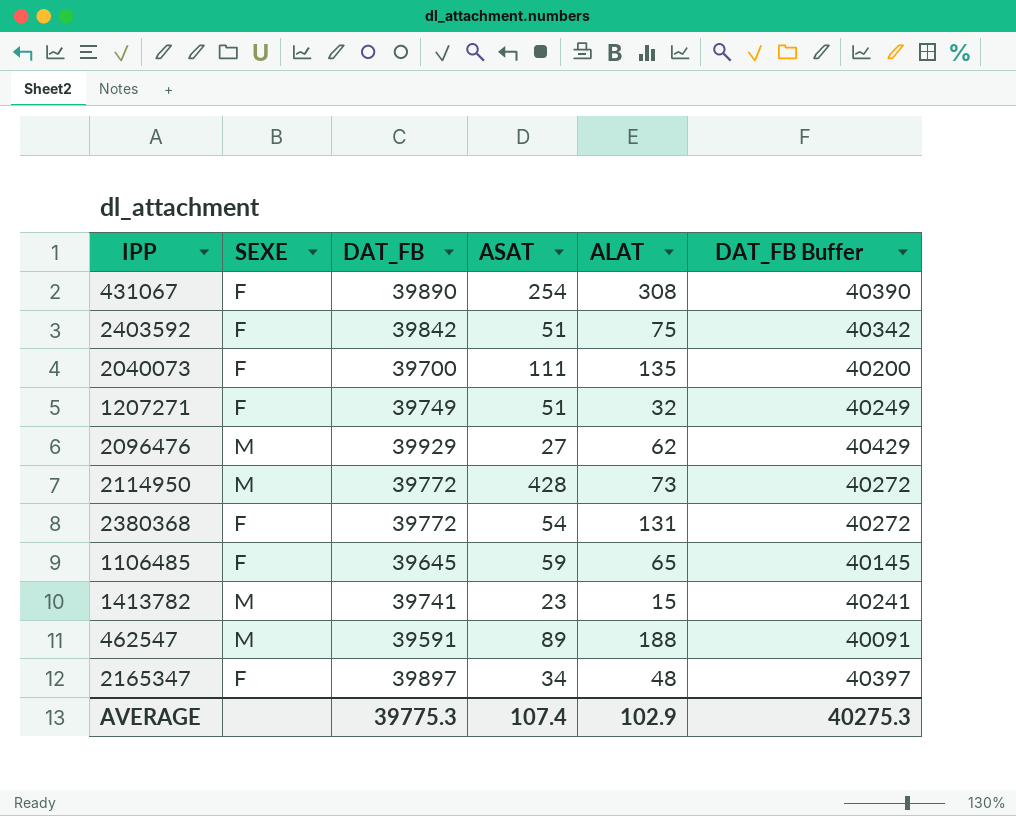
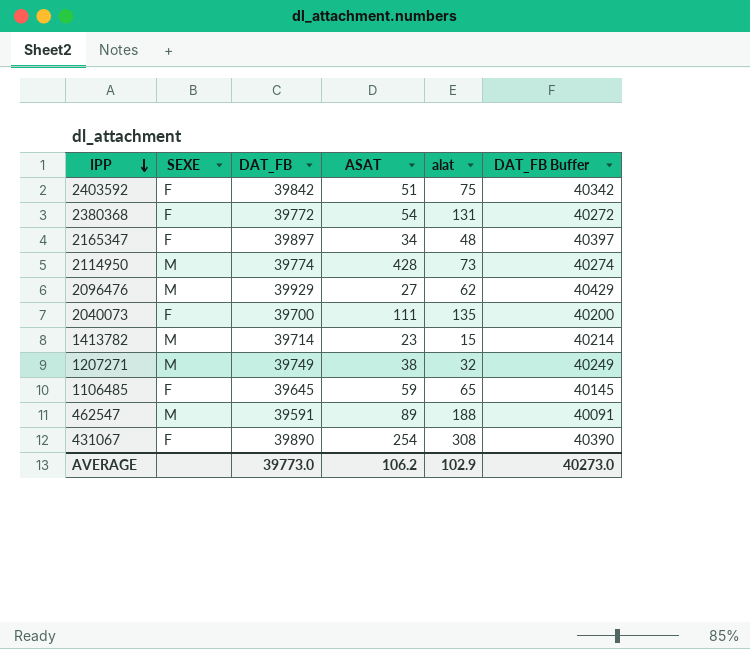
row order: none -> IPP descending
column name: ALAT -> alat
2114950 | DAT_FB: 39772 -> 39774
2114950 | DAT_FB Buffer: 40272 -> 40274
1413782 | DAT_FB: 39741 -> 39714
1413782 | DAT_FB Buffer: 40241 -> 40214
1207271 | SEXE: F -> M
1207271 | ASAT: 51 -> 38
AVERAGE | DAT_FB: 39775.3 -> 39773.0
AVERAGE | ASAT: 107.4 -> 106.2
AVERAGE | DAT_FB Buffer: 40275.3 -> 40273.0

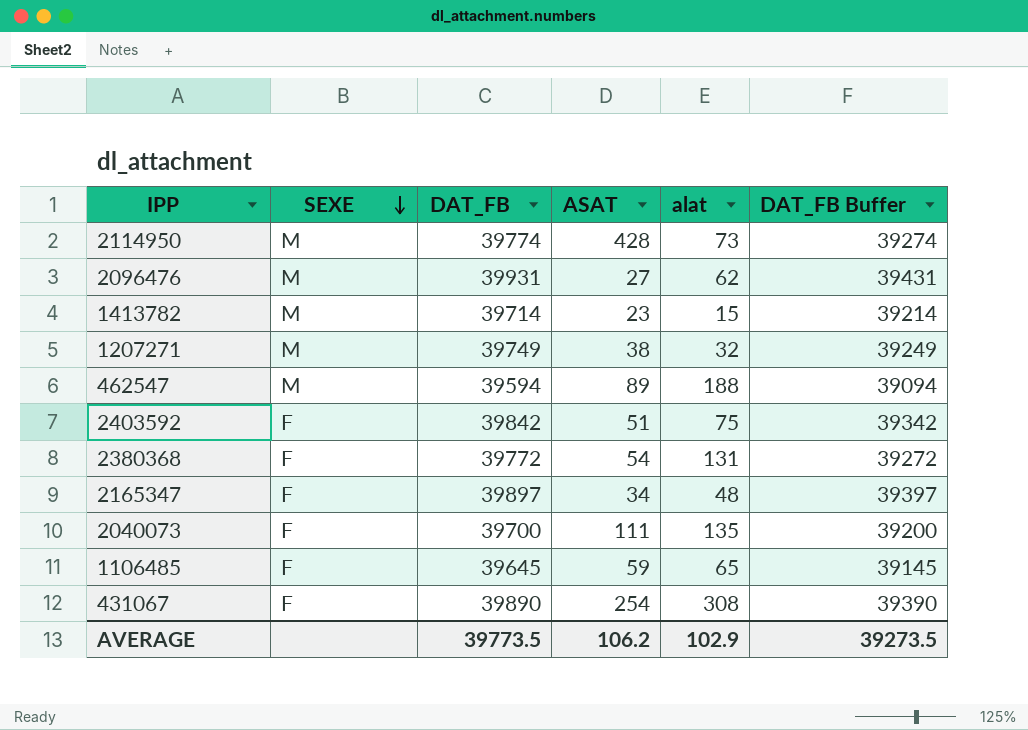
row order: IPP descending -> SEXE descending
column DAT_FB Buffer | formula: [DAT_FB] + 500 -> [DAT_FB] - 500
2096476 | DAT_FB: 39929 -> 39931
462547 | DAT_FB: 39591 -> 39594
AVERAGE | DAT_FB: 39773.0 -> 39773.5
AVERAGE | DAT_FB Buffer: 40273.0 -> 39273.5

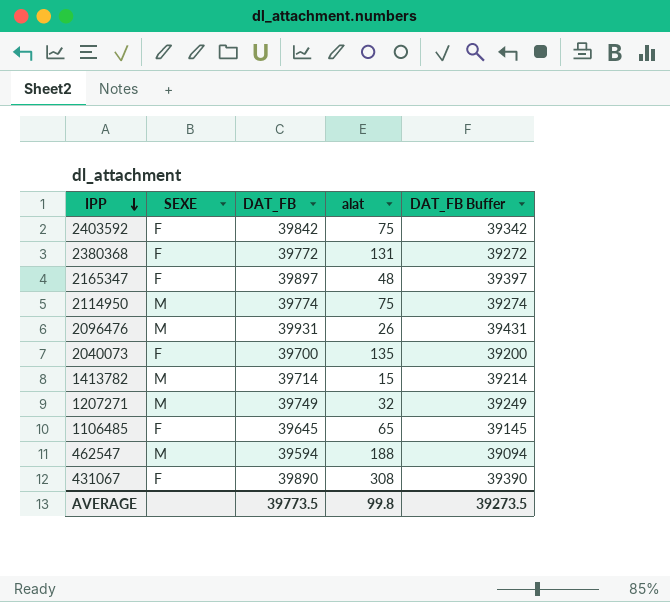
row order: SEXE descending -> IPP descending
column ASAT | position: 4 -> none
2114950 | alat: 73 -> 75
2096476 | alat: 62 -> 26
AVERAGE | alat: 102.9 -> 99.8

